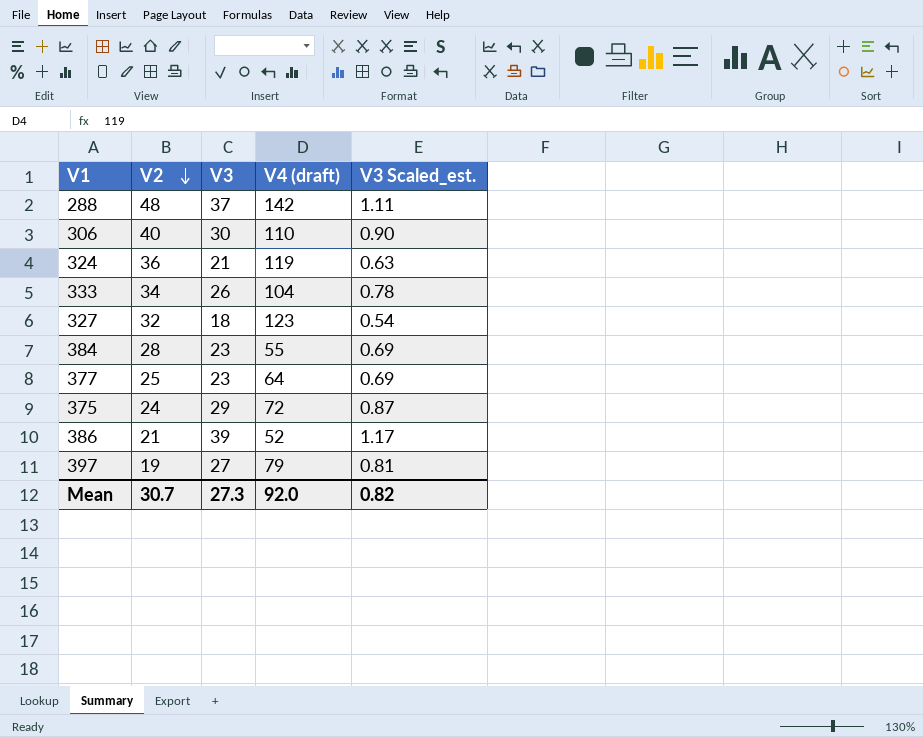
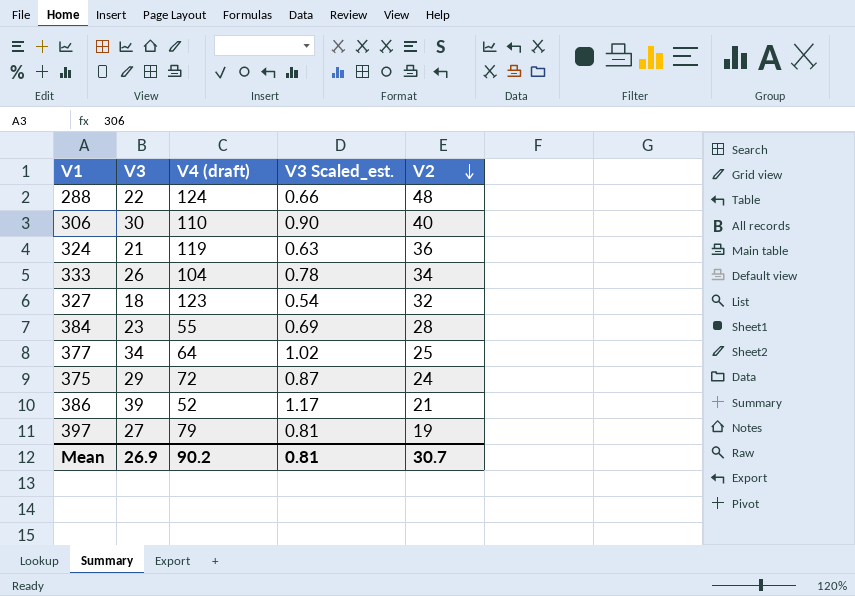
column V2 | position: 2 -> 5
288 | V3: 37 -> 22
288 | V4 (draft): 142 -> 124
288 | V3 Scaled_est.: 1.11 -> 0.66
377 | V3: 23 -> 34
377 | V3 Scaled_est.: 0.69 -> 1.02
Mean | V3: 27.3 -> 26.9
Mean | V4 (draft): 92.0 -> 90.2
Mean | V3 Scaled_est.: 0.82 -> 0.81

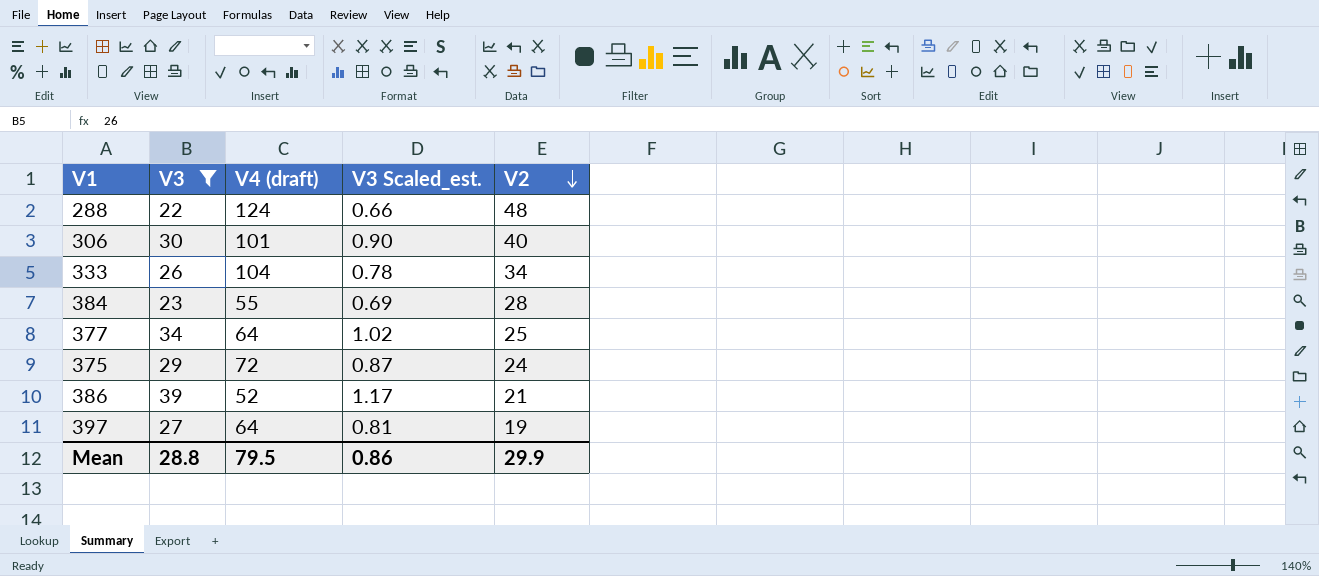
filter: none -> V3 >= 22
306 | V4 (draft): 110 -> 101
397 | V4 (draft): 79 -> 64
Mean | V3: 26.9 -> 28.8
Mean | V4 (draft): 90.2 -> 79.5
Mean | V3 Scaled_est.: 0.81 -> 0.86
Mean | V2: 30.7 -> 29.9

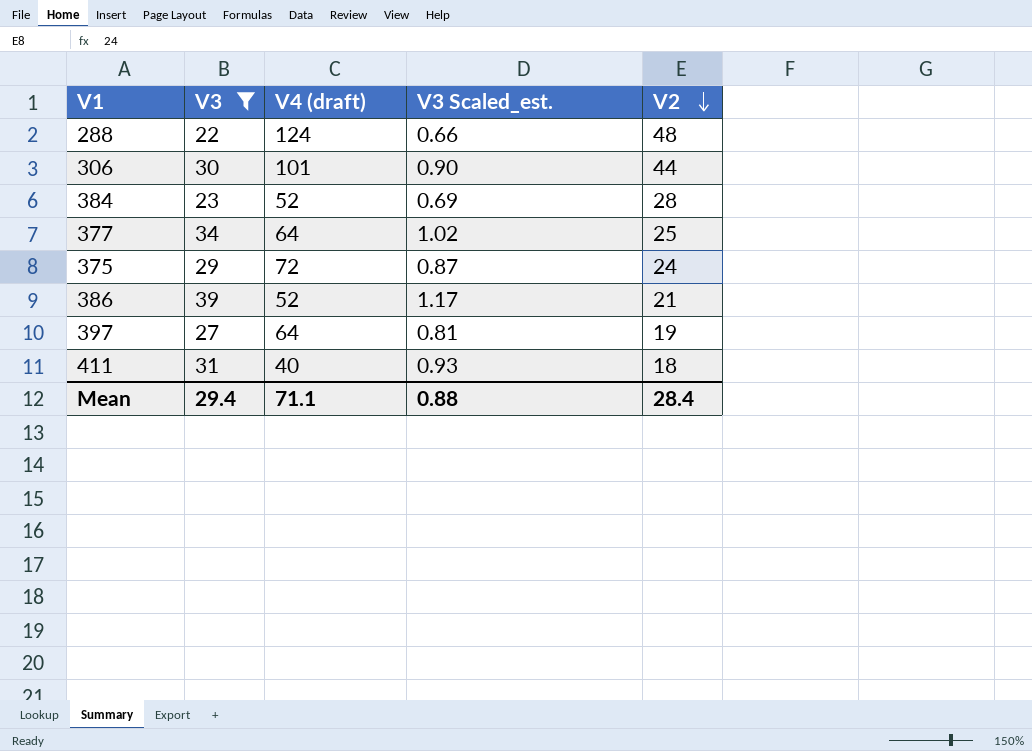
row 333: 26 | 104 | 0.78 | 34 -> none
306 | V2: 40 -> 44
384 | V4 (draft): 55 -> 52
row 411: none -> 31 | 40 | 0.93 | 18
Mean | V3: 28.8 -> 29.4
Mean | V4 (draft): 79.5 -> 71.1
Mean | V3 Scaled_est.: 0.86 -> 0.88
Mean | V2: 29.9 -> 28.4

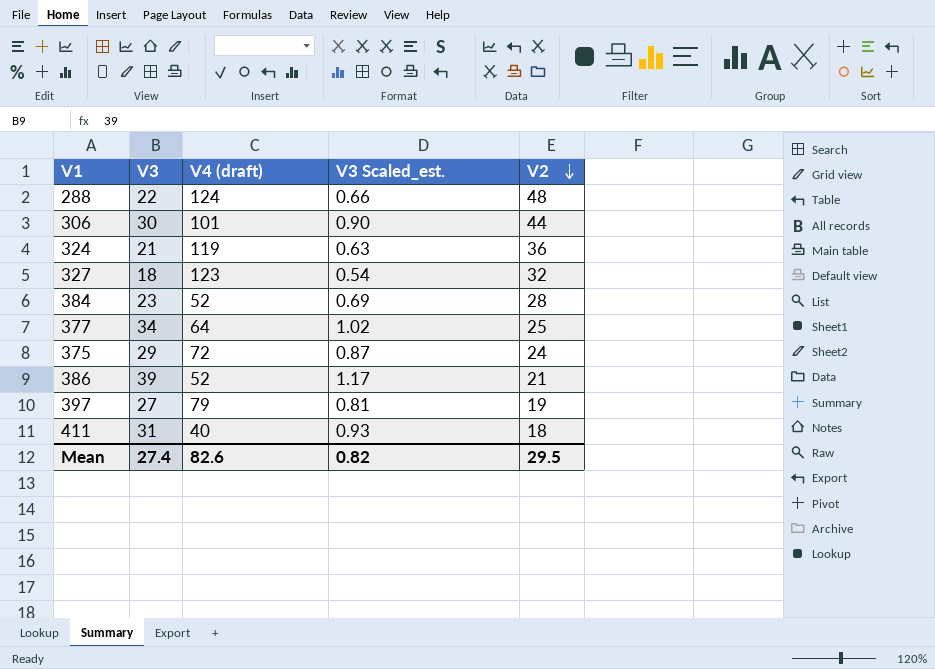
filter: V3 >= 22 -> none
397 | V4 (draft): 64 -> 79
Mean | V3: 29.4 -> 27.4
Mean | V4 (draft): 71.1 -> 82.6
Mean | V3 Scaled_est.: 0.88 -> 0.82
Mean | V2: 28.4 -> 29.5

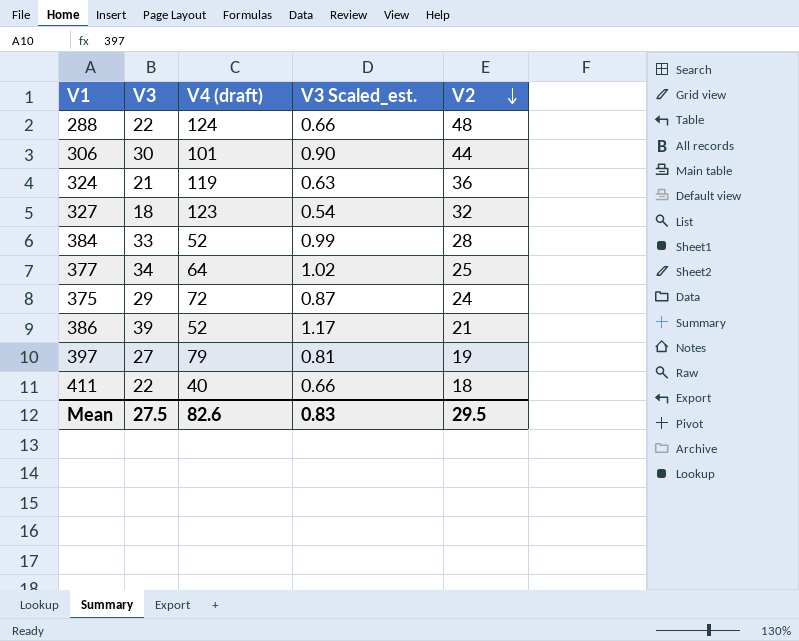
384 | V3: 23 -> 33
384 | V3 Scaled_est.: 0.69 -> 0.99
411 | V3: 31 -> 22
411 | V3 Scaled_est.: 0.93 -> 0.66
Mean | V3: 27.4 -> 27.5
Mean | V3 Scaled_est.: 0.82 -> 0.83

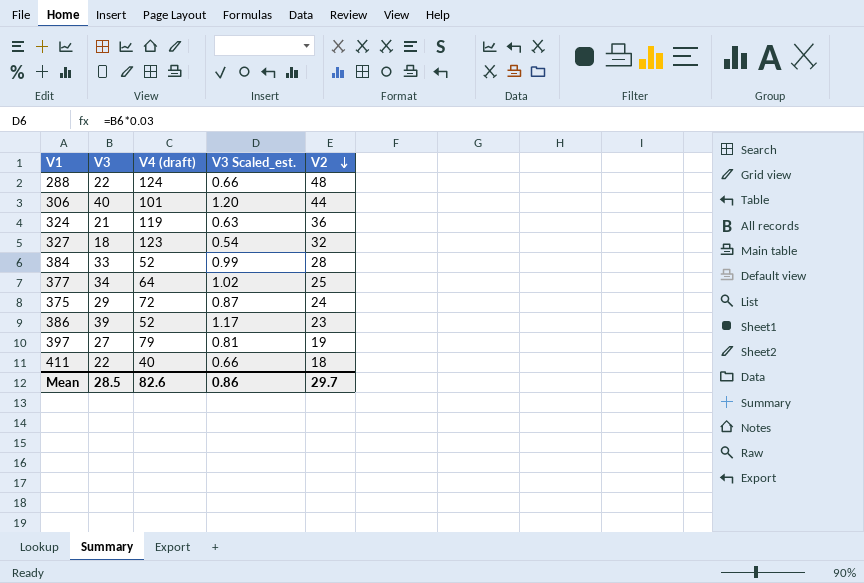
306 | V3: 30 -> 40
306 | V3 Scaled_est.: 0.90 -> 1.20
386 | V2: 21 -> 23
Mean | V3: 27.5 -> 28.5
Mean | V3 Scaled_est.: 0.83 -> 0.86
Mean | V2: 29.5 -> 29.7

